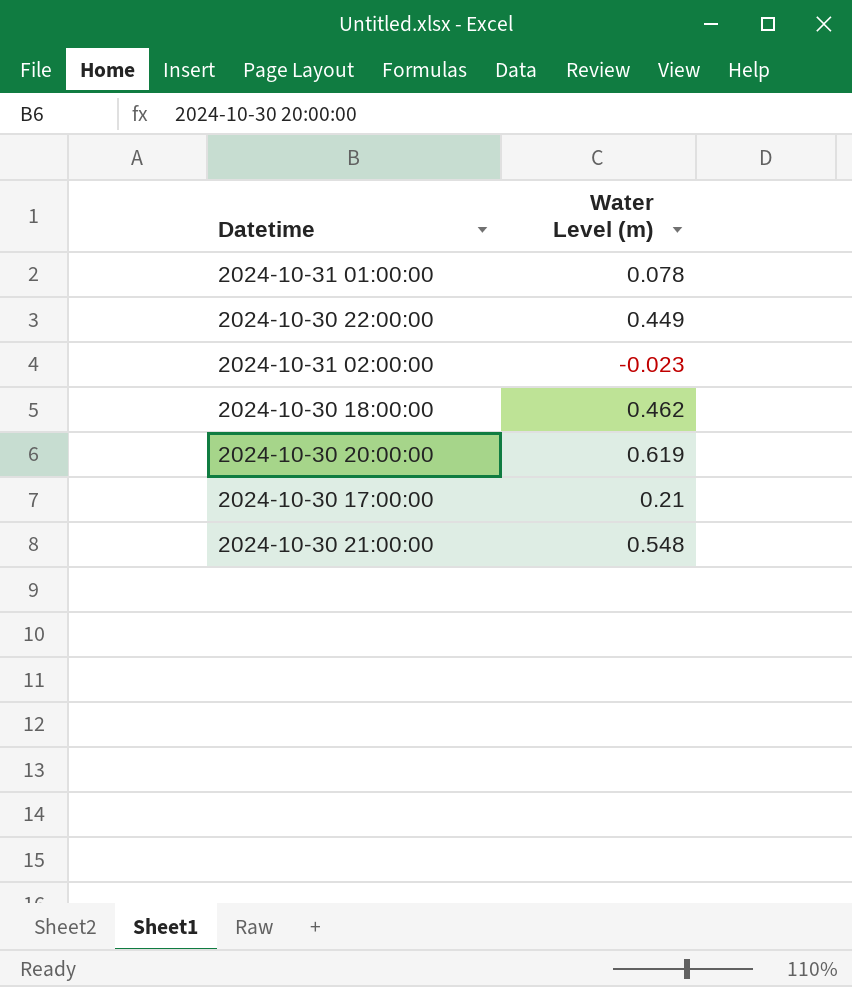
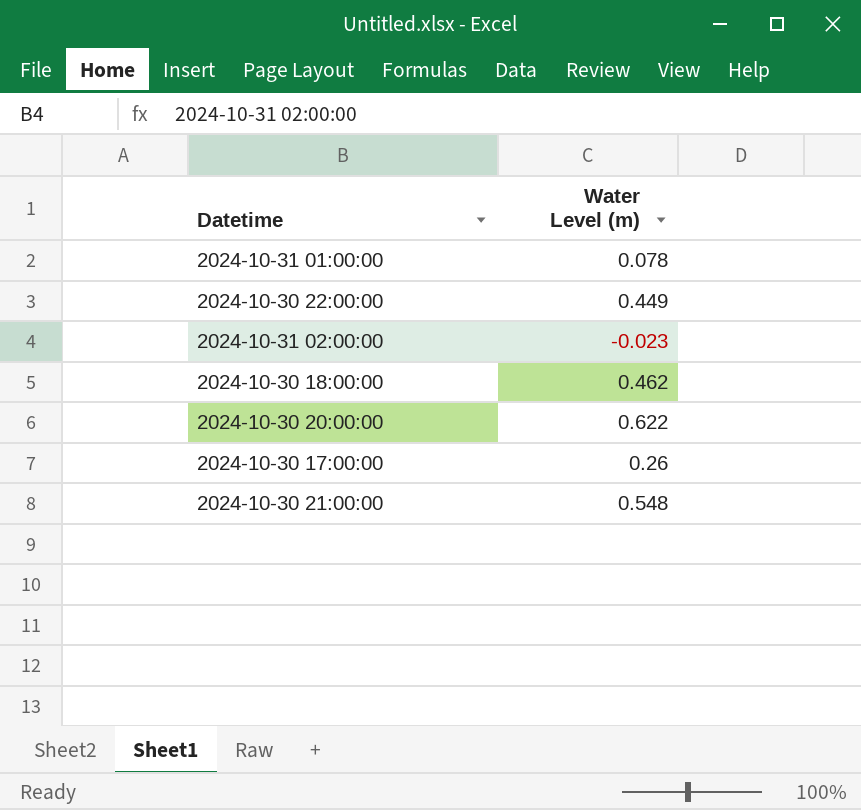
2024-10-30 20:00:00 | Water Level (m): 0.619 -> 0.622
2024-10-30 17:00:00 | Water Level (m): 0.21 -> 0.26

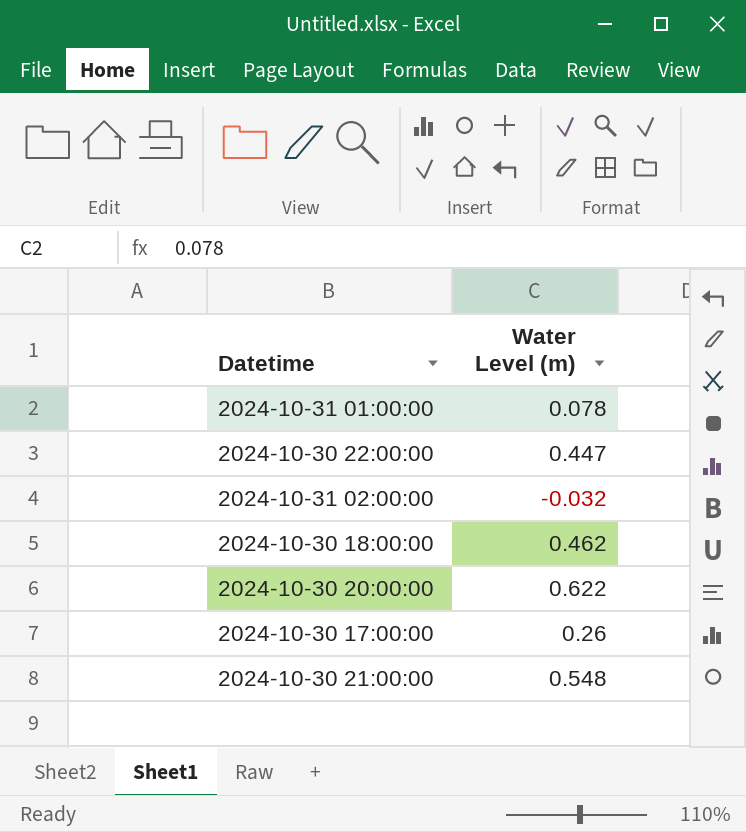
2024-10-30 22:00:00 | Water Level (m): 0.449 -> 0.447
2024-10-31 02:00:00 | Water Level (m): -0.023 -> -0.032

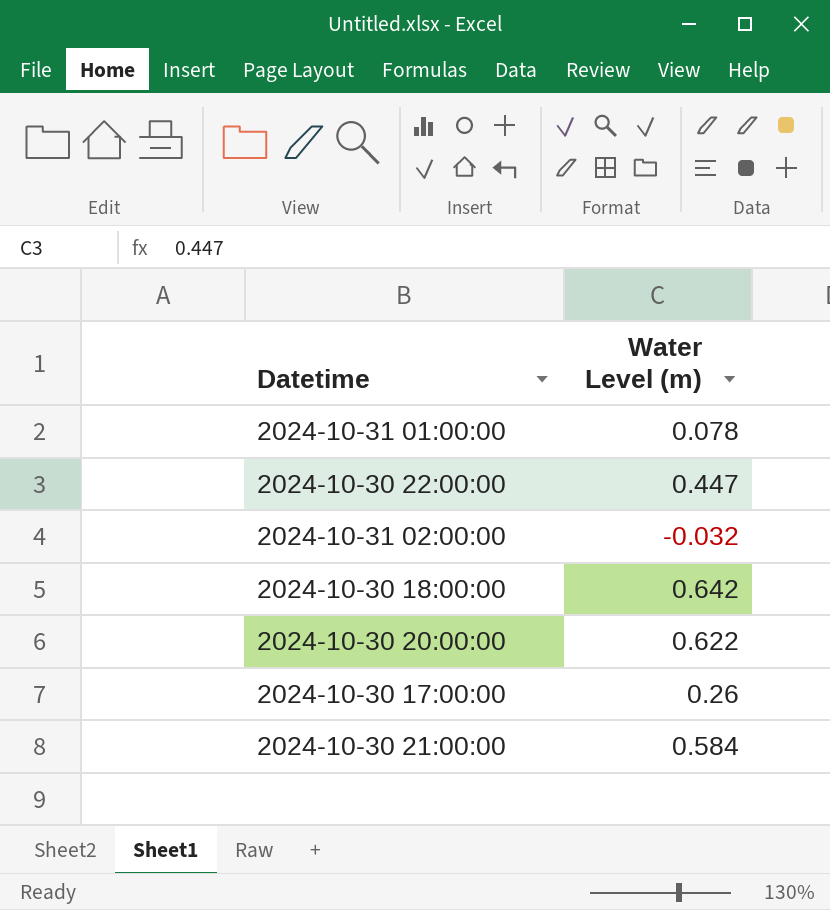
2024-10-30 18:00:00 | Water Level (m): 0.462 -> 0.642
2024-10-30 21:00:00 | Water Level (m): 0.548 -> 0.584

